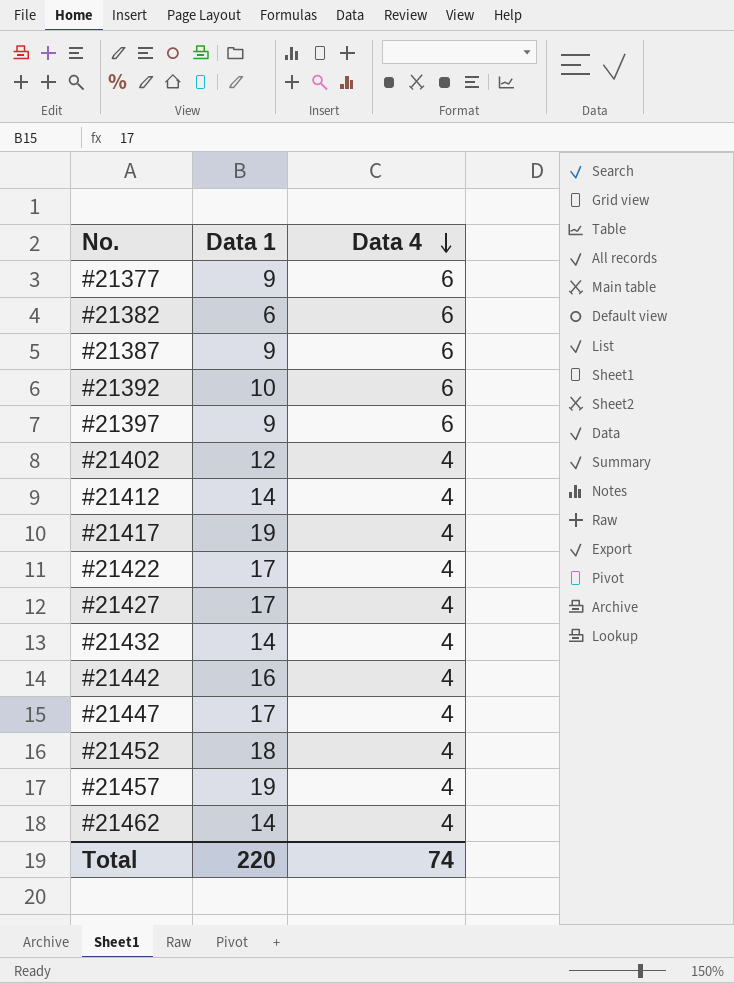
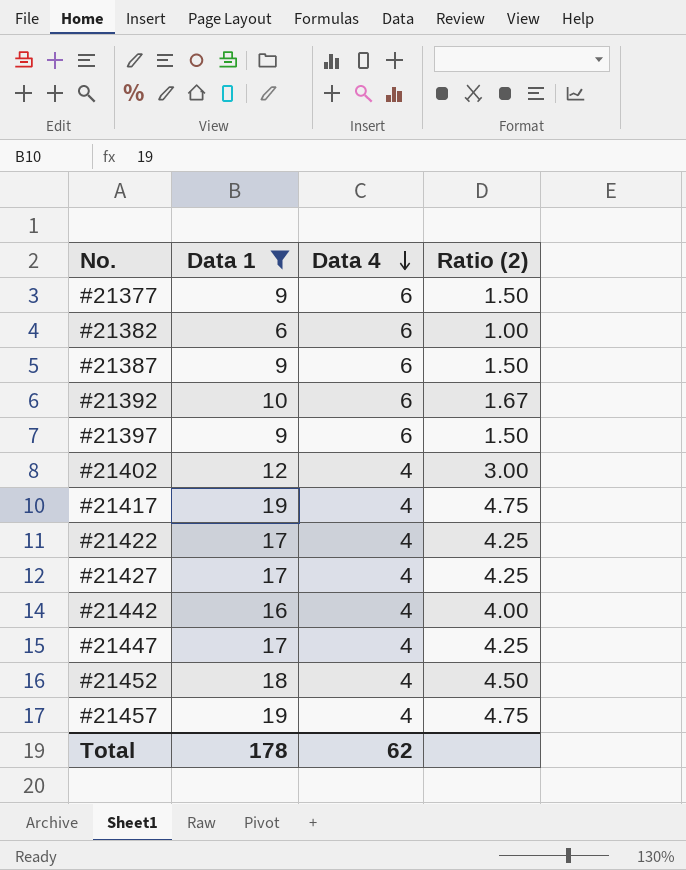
filter: none -> Data 1 != 14
column Ratio (2) | formula: none -> [Data 1] / [Data 4]
Total | Data 1: 220 -> 178
Total | Data 4: 74 -> 62

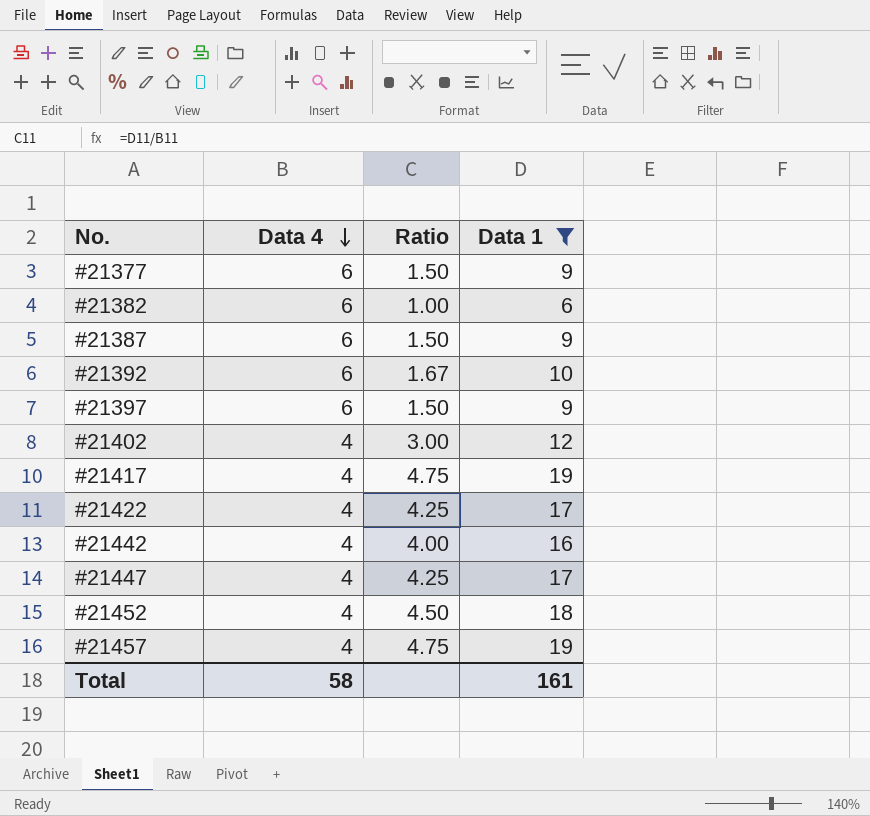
column name: Ratio (2) -> Ratio
column Data 1 | position: 2 -> 4
row #21427: 17 | 4 | 4.25 -> none
Total | Data 4: 62 -> 58
Total | Data 1: 178 -> 161

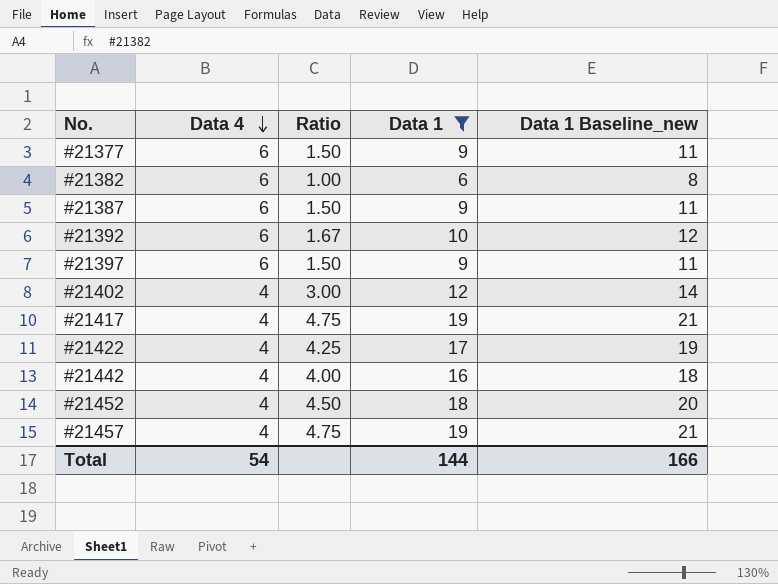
column Data 1 Baseline_new | formula: none -> [Data 1] + 2
row #21447: 4 | 4.25 | 17 -> none
Total | Data 4: 58 -> 54
Total | Data 1: 161 -> 144

